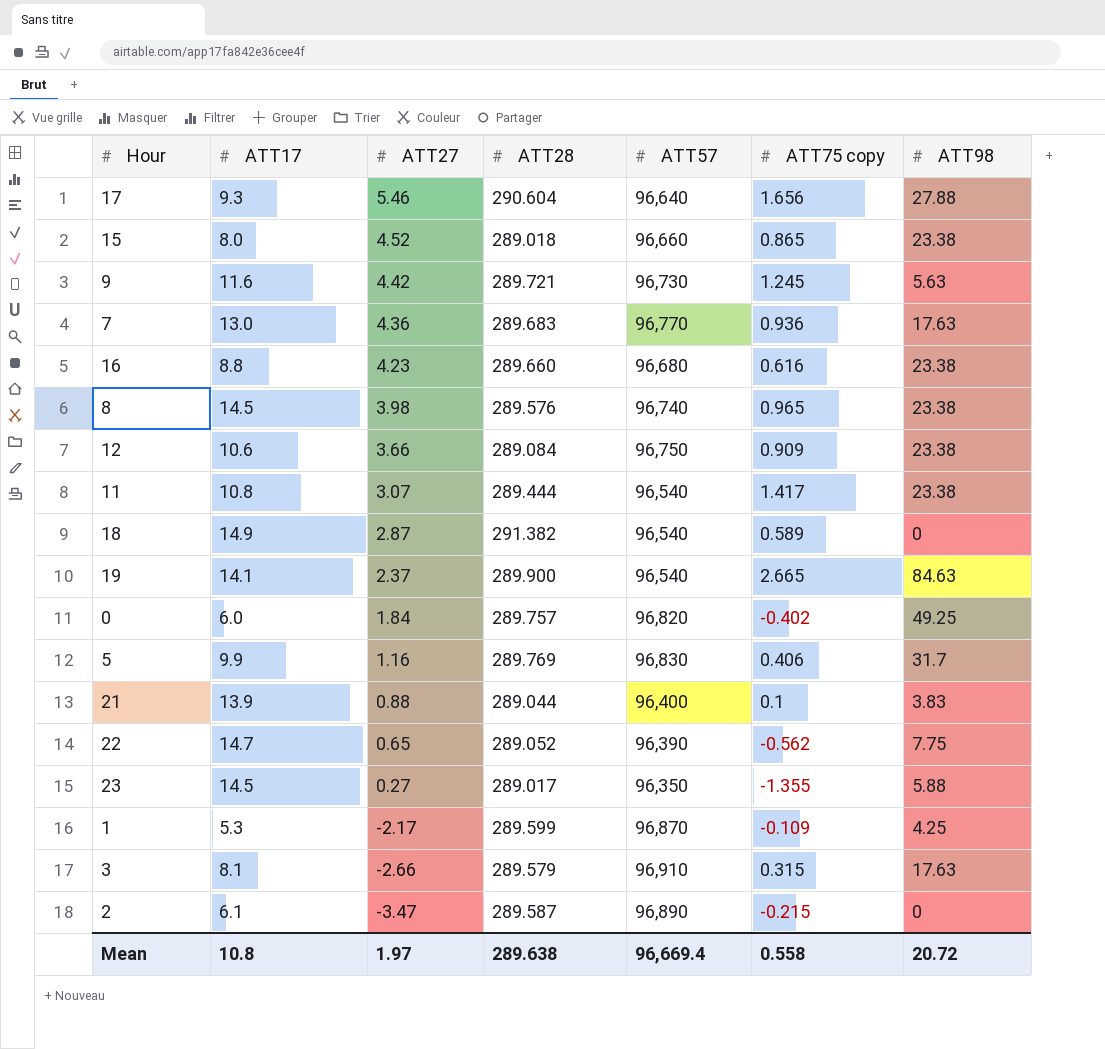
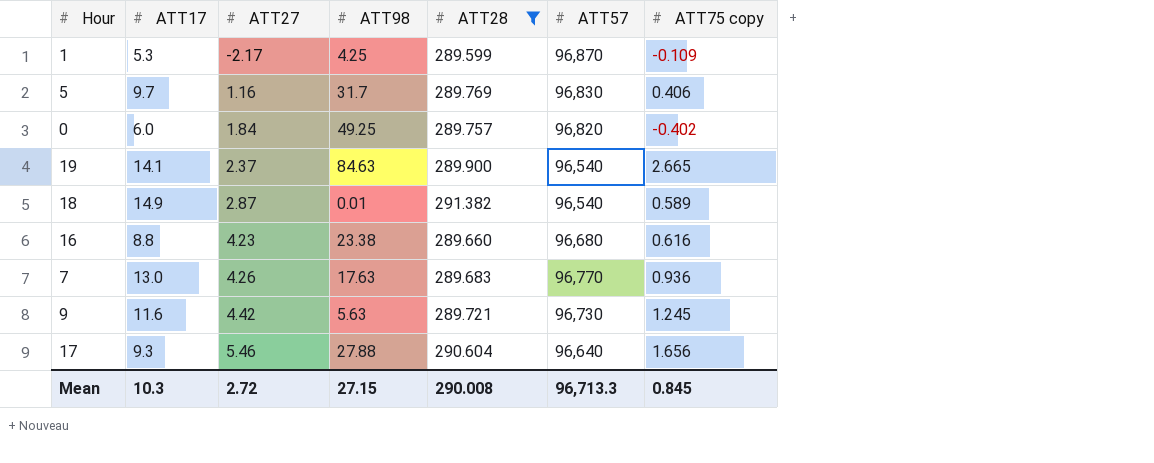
filter: none -> ATT28 >= 289.599
row order: ATT27 descending -> ATT27 ascending
column ATT98 | position: 7 -> 4
5 | ATT17: 9.9 -> 9.7
18 | ATT98: 0 -> 0.01
7 | ATT27: 4.36 -> 4.26
Mean | ATT17: 10.8 -> 10.3
Mean | ATT27: 1.97 -> 2.72
Mean | ATT98: 20.72 -> 27.15
Mean | ATT28: 289.638 -> 290.008
Mean | ATT57: 96,669.4 -> 96,713.3
Mean | ATT75 copy: 0.558 -> 0.845

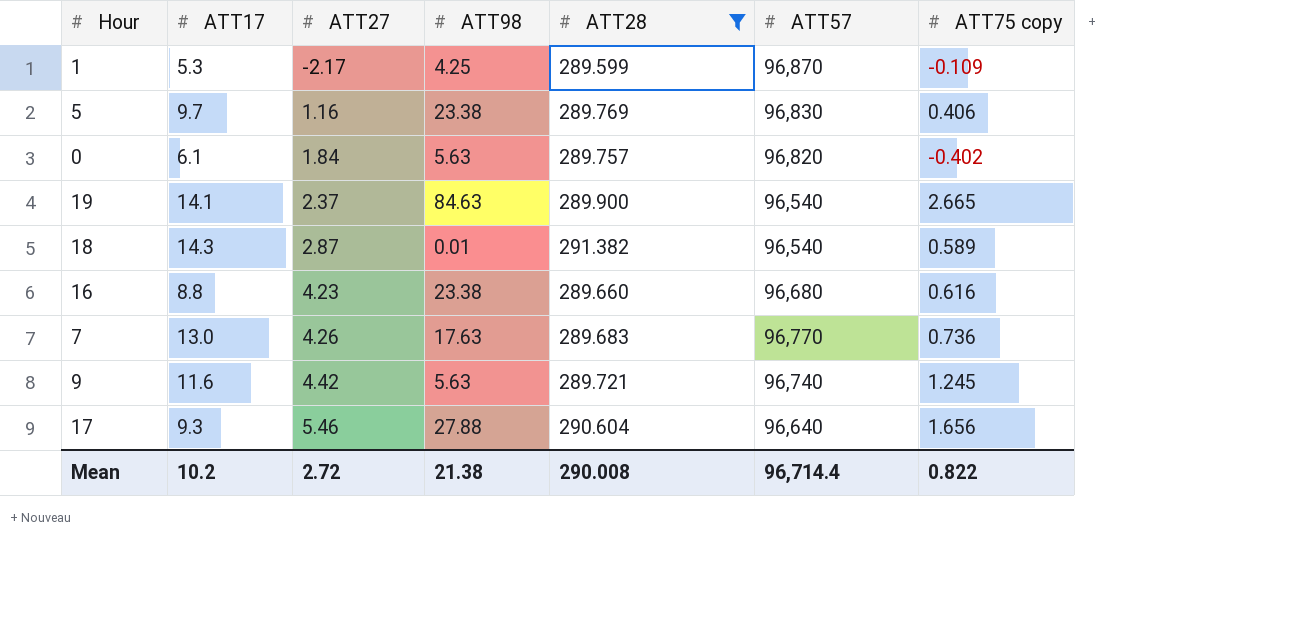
5 | ATT98: 31.7 -> 23.38
0 | ATT17: 6.0 -> 6.1
0 | ATT98: 49.25 -> 5.63
18 | ATT17: 14.9 -> 14.3
7 | ATT75 copy: 0.936 -> 0.736
9 | ATT57: 96,730 -> 96,740
Mean | ATT17: 10.3 -> 10.2
Mean | ATT98: 27.15 -> 21.38
Mean | ATT57: 96,713.3 -> 96,714.4
Mean | ATT75 copy: 0.845 -> 0.822

